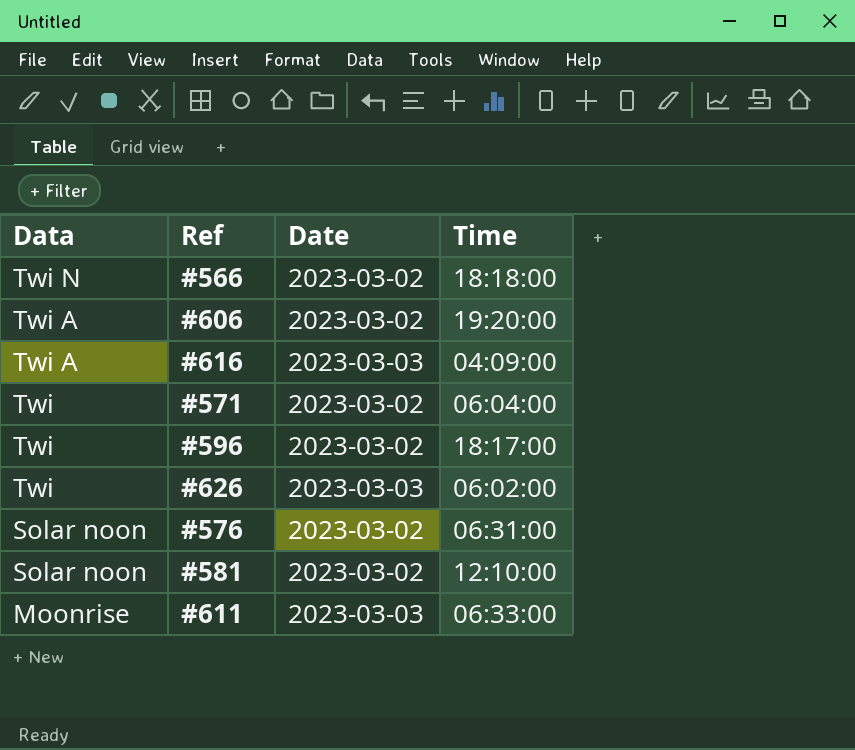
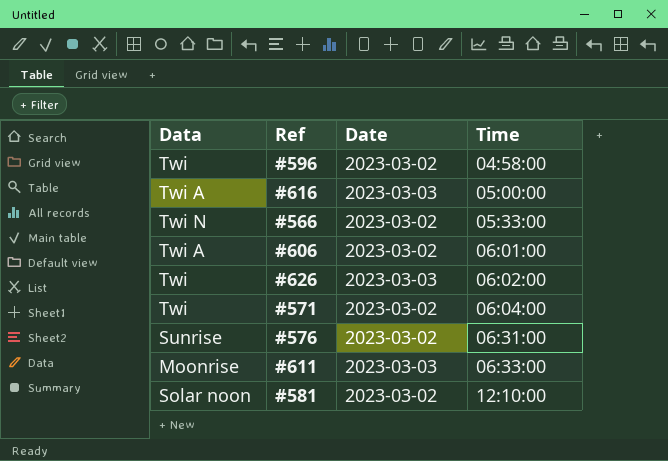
row order: Data descending -> Time ascending
#596 | Time: 18:17:00 -> 04:58:00
#616 | Time: 04:09:00 -> 05:00:00
#566 | Time: 18:18:00 -> 05:33:00
#606 | Time: 19:20:00 -> 06:01:00
#576 | Data: Solar noon -> Sunrise

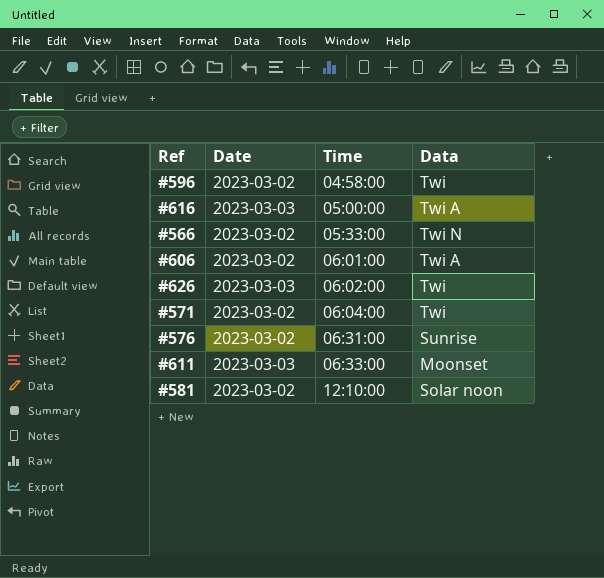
column Data | position: 1 -> 4
#611 | Data: Moonrise -> Moonset

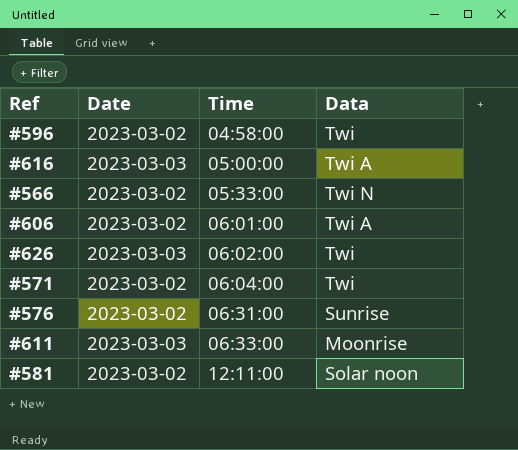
#611 | Data: Moonset -> Moonrise
#581 | Time: 12:10:00 -> 12:11:00

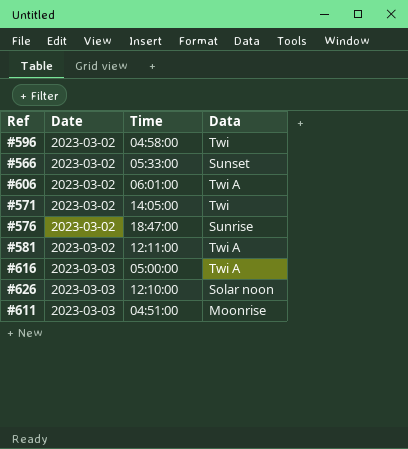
row order: Time ascending -> Date ascending
#566 | Data: Twi N -> Sunset
#571 | Time: 06:04:00 -> 14:05:00
#576 | Time: 06:31:00 -> 18:47:00
#581 | Data: Solar noon -> Twi A
#626 | Time: 06:02:00 -> 12:10:00
#626 | Data: Twi -> Solar noon
#611 | Time: 06:33:00 -> 04:51:00

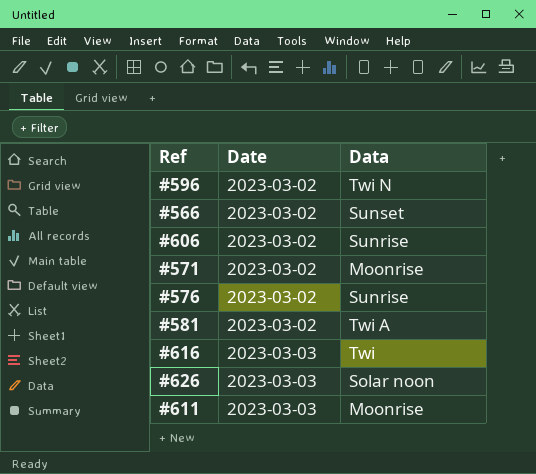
column Time | position: 3 -> none
#596 | Data: Twi -> Twi N
#606 | Data: Twi A -> Sunrise
#571 | Data: Twi -> Moonrise
#616 | Data: Twi A -> Twi

